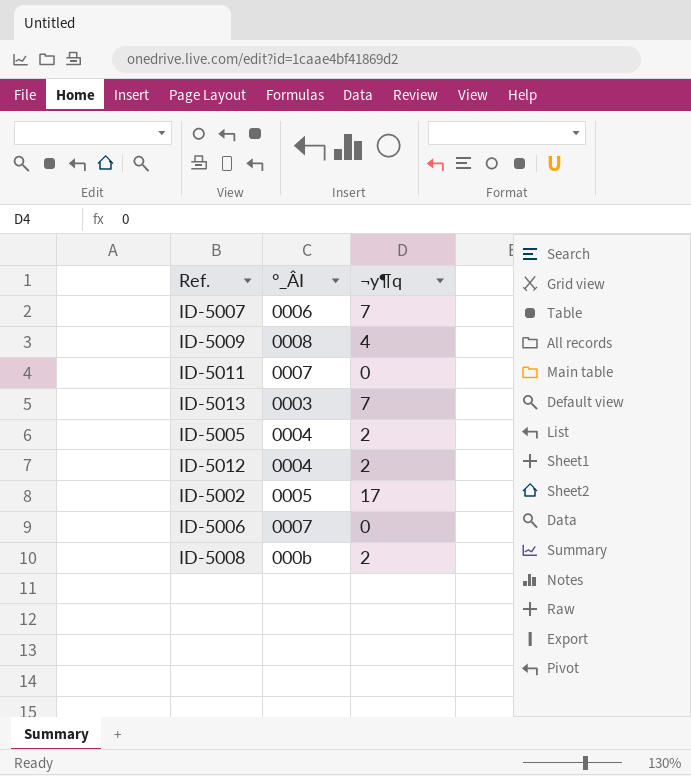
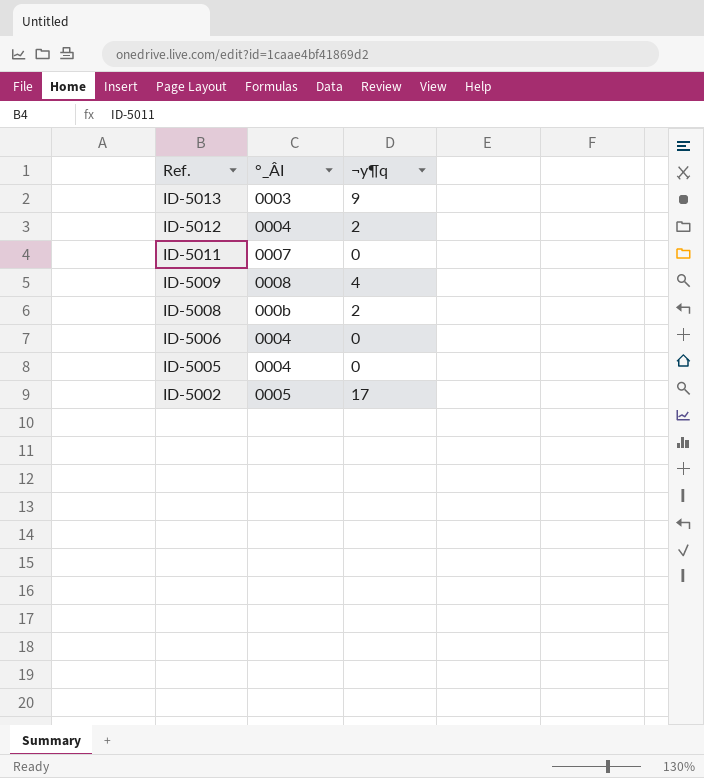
row order: none -> Ref. descending
row ID-5007: 0006 | 7 -> none
ID-5013 | ¬y¶q: 7 -> 9
ID-5006 | °_ÂI: 0007 -> 0004
ID-5005 | ¬y¶q: 2 -> 0

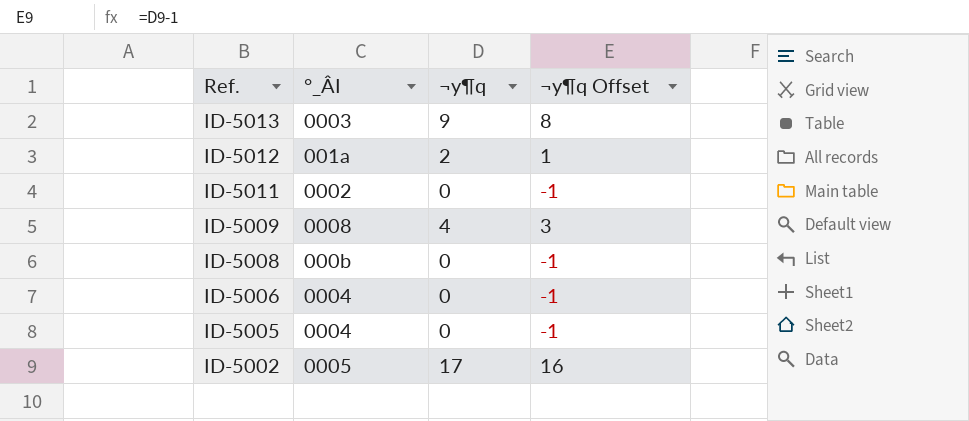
column ¬y¶q Offset | formula: none -> [¬y¶q] - 1
ID-5012 | °_ÂI: 0004 -> 001a
ID-5011 | °_ÂI: 0007 -> 0002
ID-5008 | ¬y¶q: 2 -> 0

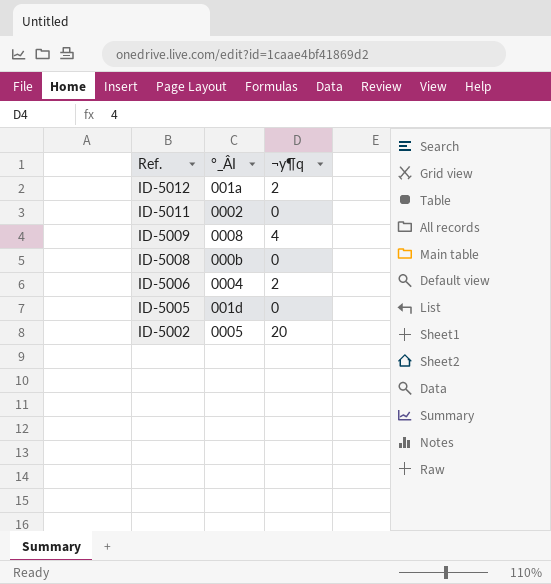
column ¬y¶q Offset | formula: [¬y¶q] - 1 -> none
row ID-5013: 0003 | 9 | 8 -> none
ID-5006 | ¬y¶q: 0 -> 2
ID-5005 | °_ÂI: 0004 -> 001d
ID-5002 | ¬y¶q: 17 -> 20

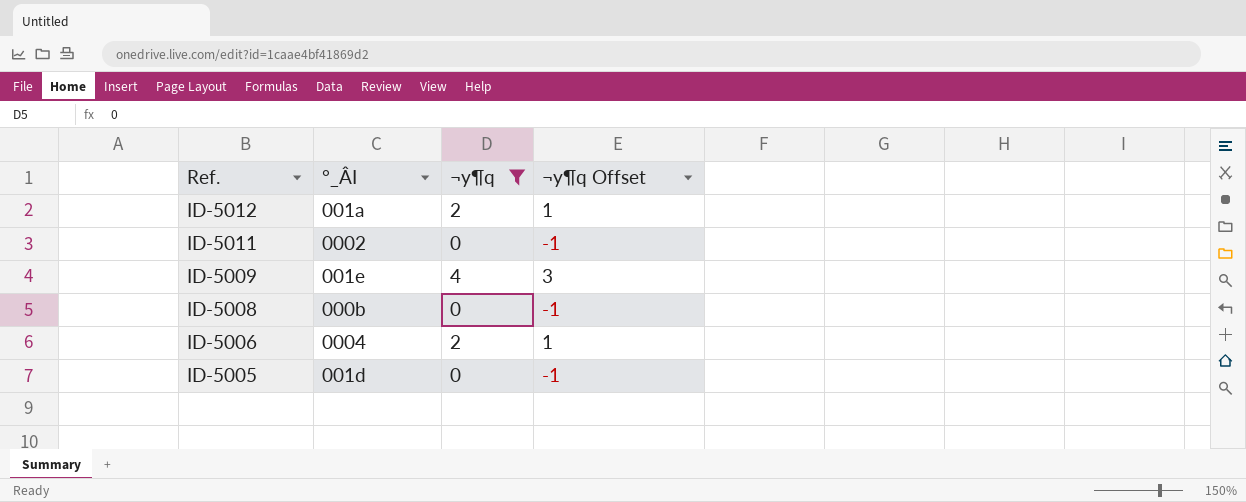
filter: none -> ¬y¶q != 20
column ¬y¶q Offset | formula: none -> [¬y¶q] - 1
ID-5009 | °_ÂI: 0008 -> 001e

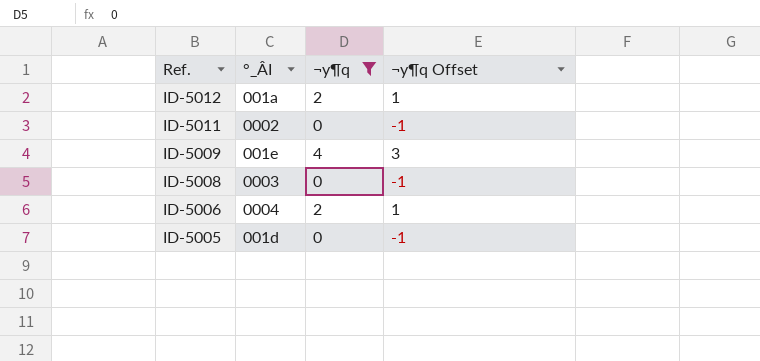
ID-5008 | °_ÂI: 000b -> 0003

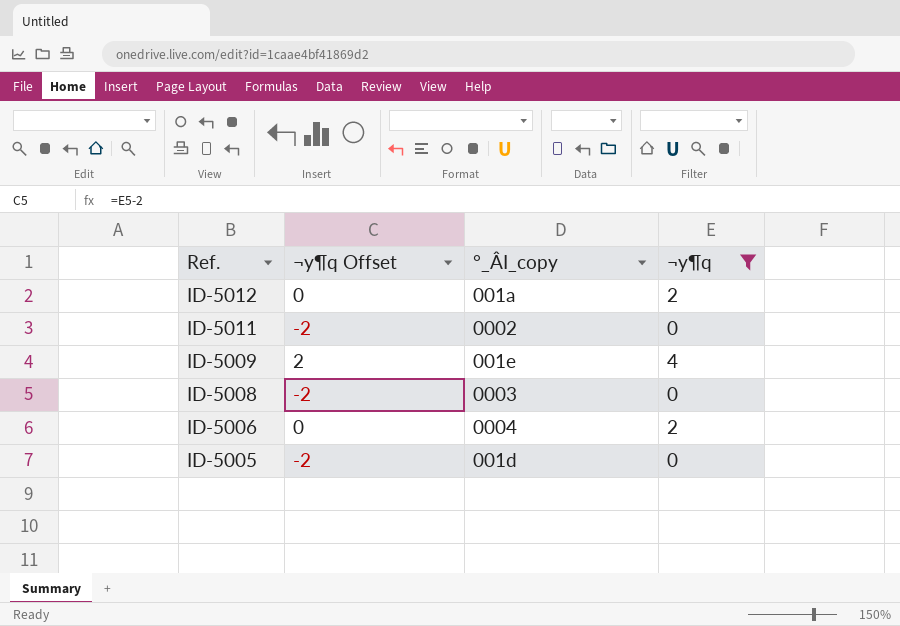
column ¬y¶q Offset | formula: [¬y¶q] - 1 -> [¬y¶q] - 2
column ¬y¶q Offset | position: 4 -> 2
column name: °_ÂI -> °_ÂI_copy

